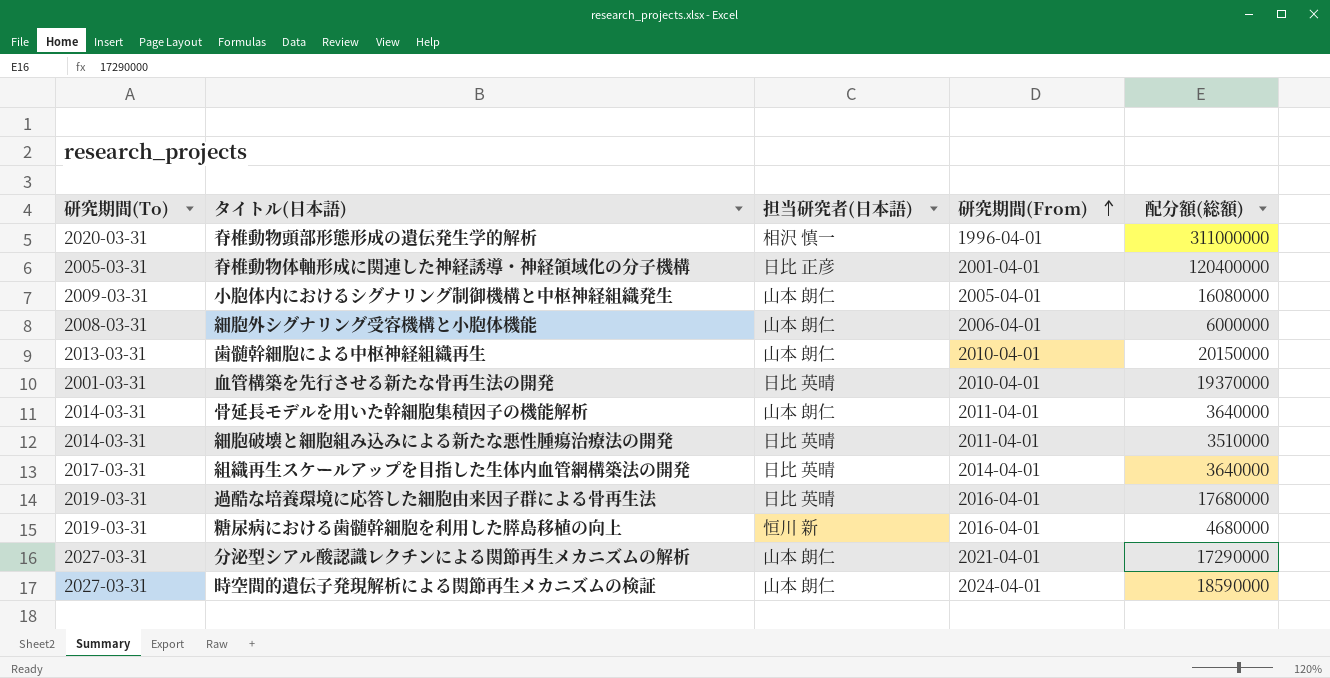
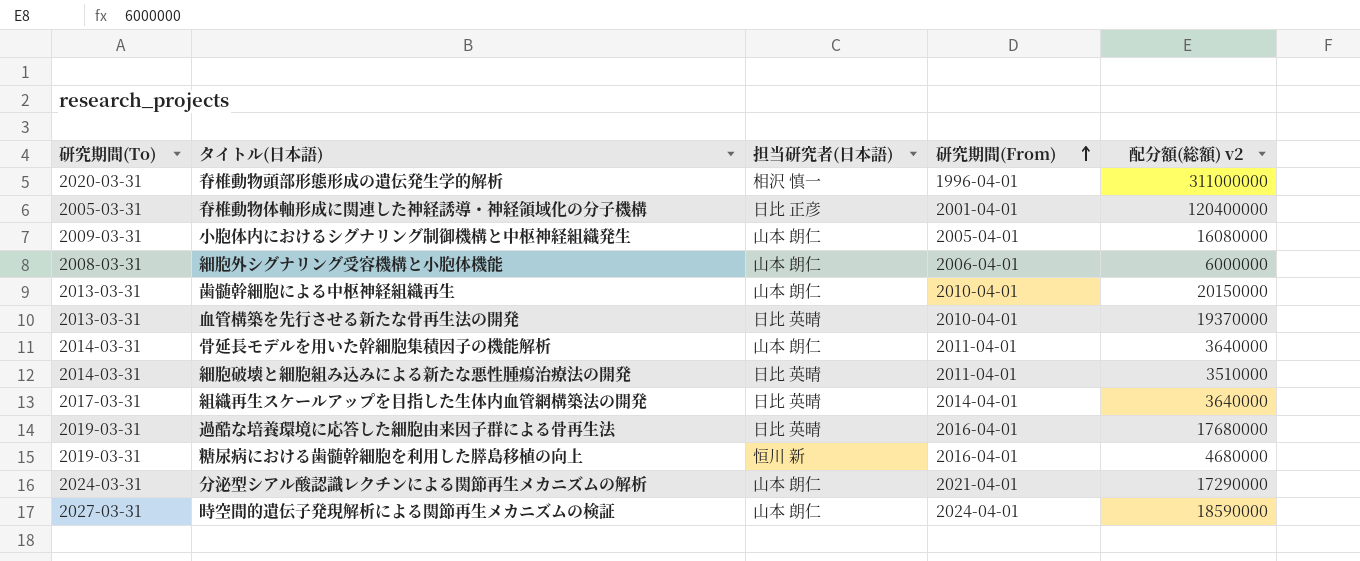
column name: 配分額(総額) -> 配分額(総額) v2
血管構築を先行させる新たな骨再生法の開発 | 研究期間(To): 2001-03-31 -> 2013-03-31
分泌型シアル酸認識レクチンによる関節再生メカニズムの解析 | 研究期間(To): 2027-03-31 -> 2024-03-31

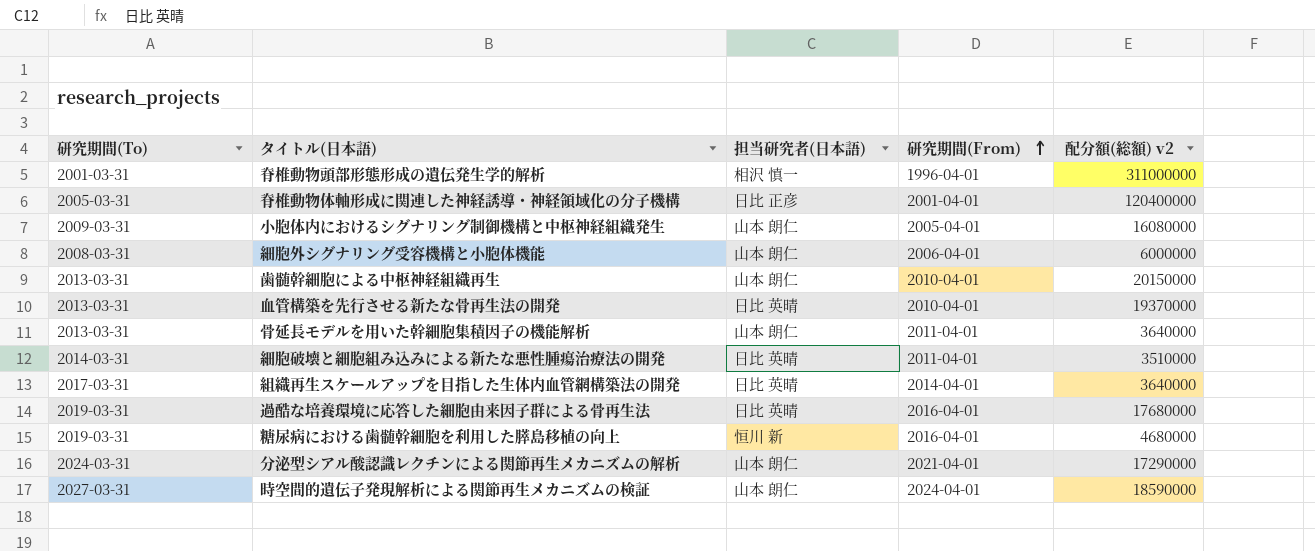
脊椎動物頭部形態形成の遺伝発生学的解析 | 研究期間(To): 2020-03-31 -> 2001-03-31
骨延長モデルを用いた幹細胞集積因子の機能解析 | 研究期間(To): 2014-03-31 -> 2013-03-31

